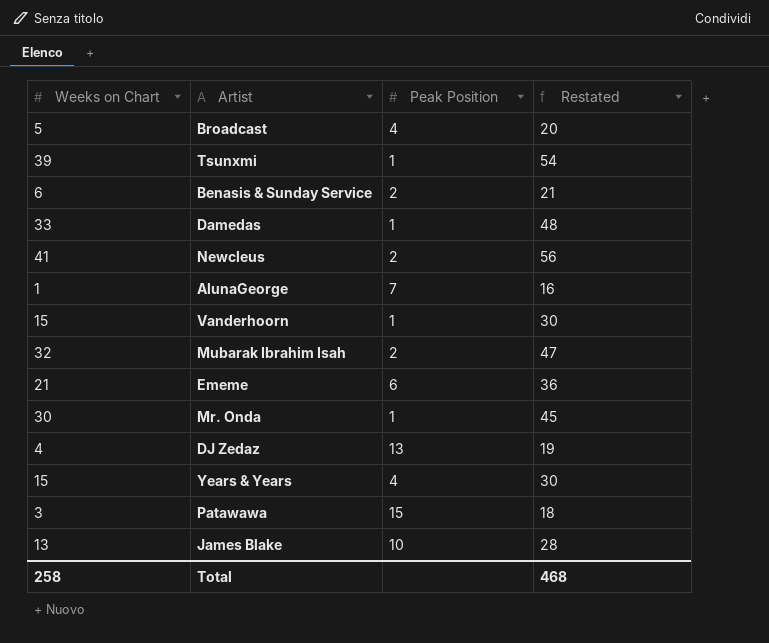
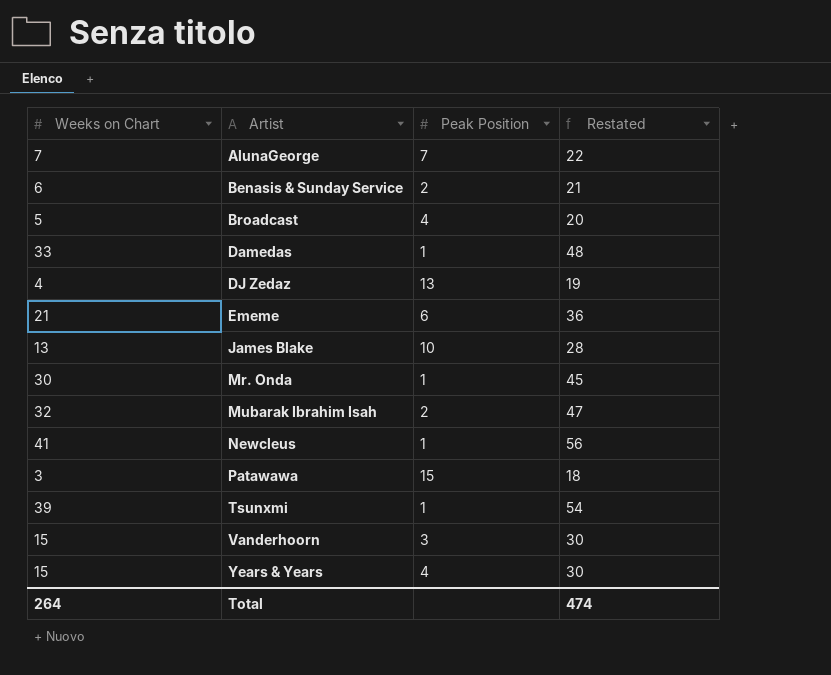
row order: none -> Artist ascending
AlunaGeorge | Weeks on Chart: 1 -> 7
AlunaGeorge | Restated: 16 -> 22
Newcleus | Peak Position: 2 -> 1
Vanderhoorn | Peak Position: 1 -> 3
Total | Weeks on Chart: 258 -> 264
Total | Restated: 468 -> 474

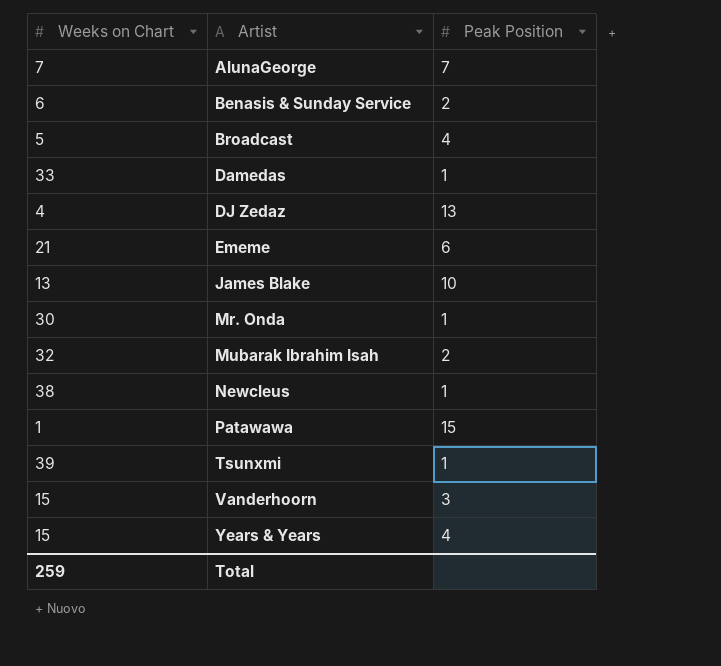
column Restated | formula: [Weeks on Chart] + 15 -> none
Newcleus | Weeks on Chart: 41 -> 38
Patawawa | Weeks on Chart: 3 -> 1
Total | Weeks on Chart: 264 -> 259

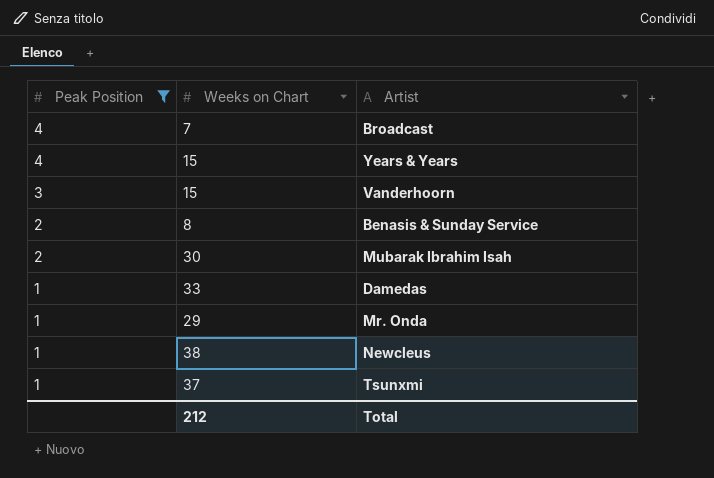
filter: none -> Peak Position <= 4
row order: Artist ascending -> Peak Position descending
column Peak Position | position: 3 -> 1
Broadcast | Weeks on Chart: 5 -> 7
Benasis & Sunday Service | Weeks on Chart: 6 -> 8
Mubarak Ibrahim Isah | Weeks on Chart: 32 -> 30
Mr. Onda | Weeks on Chart: 30 -> 29
Tsunxmi | Weeks on Chart: 39 -> 37
Total | Weeks on Chart: 259 -> 212

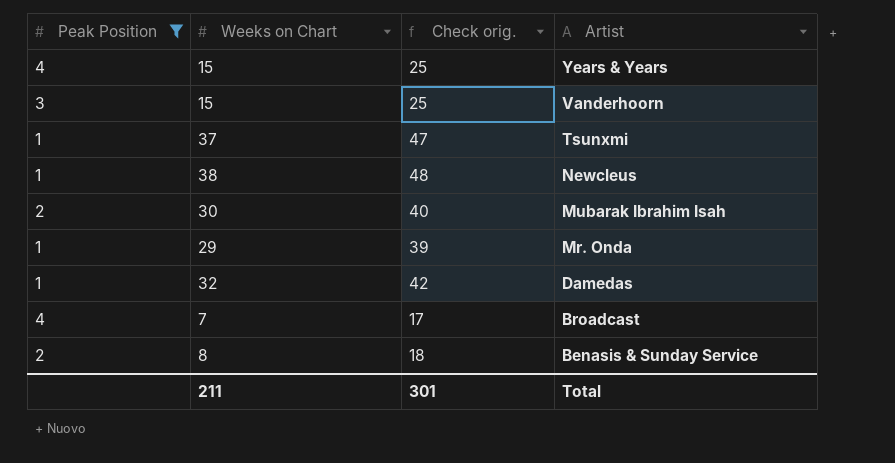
row order: Peak Position descending -> Artist descending
column Check orig. | formula: none -> [Weeks on Chart] + 10
Damedas | Weeks on Chart: 33 -> 32
Total | Weeks on Chart: 212 -> 211

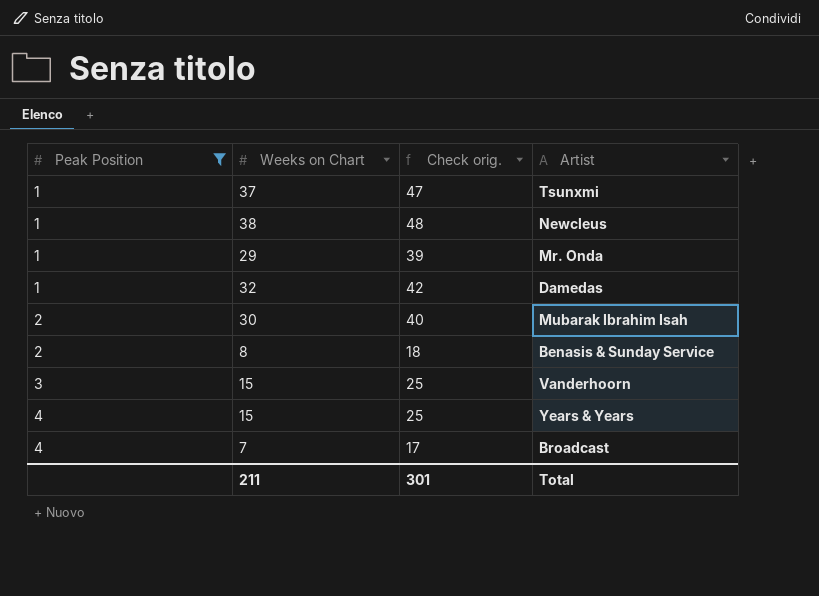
row order: Artist descending -> Peak Position ascending

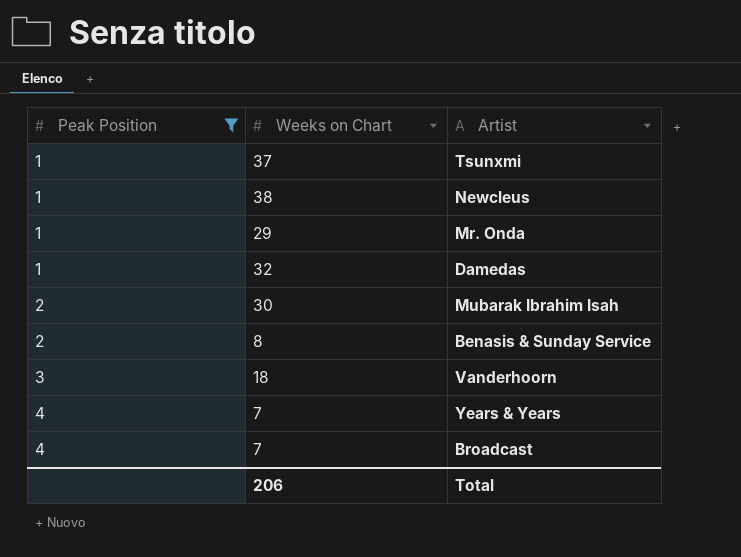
column Check orig. | formula: [Weeks on Chart] + 10 -> none
Vanderhoorn | Weeks on Chart: 15 -> 18
Years & Years | Weeks on Chart: 15 -> 7
Total | Weeks on Chart: 211 -> 206

